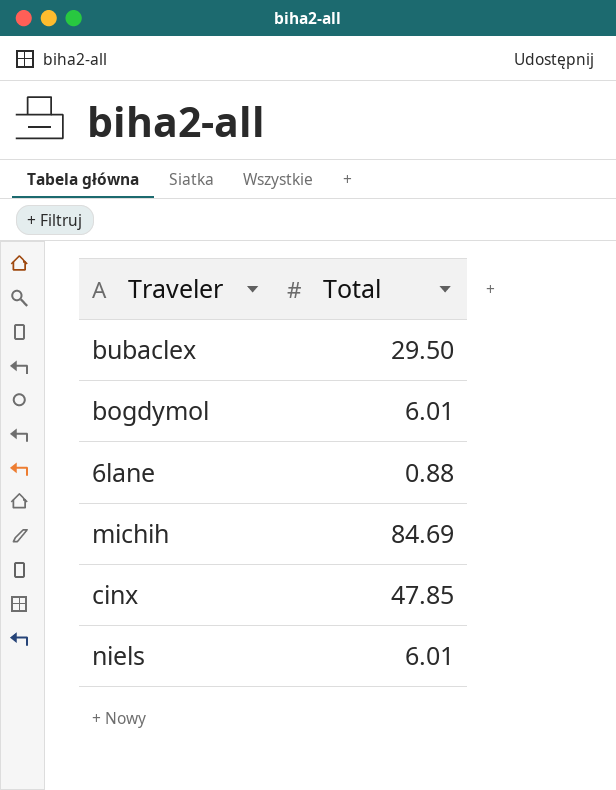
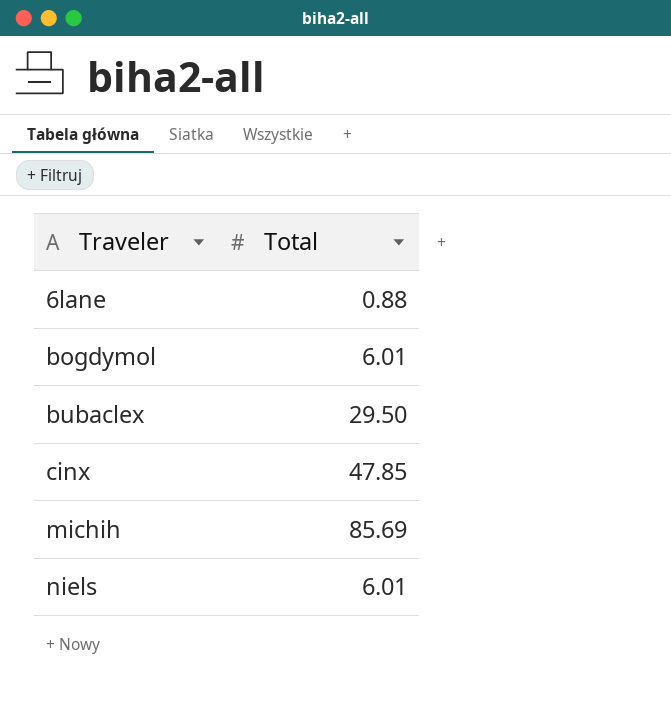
row order: none -> Traveler ascending
michih | Total: 84.69 -> 85.69

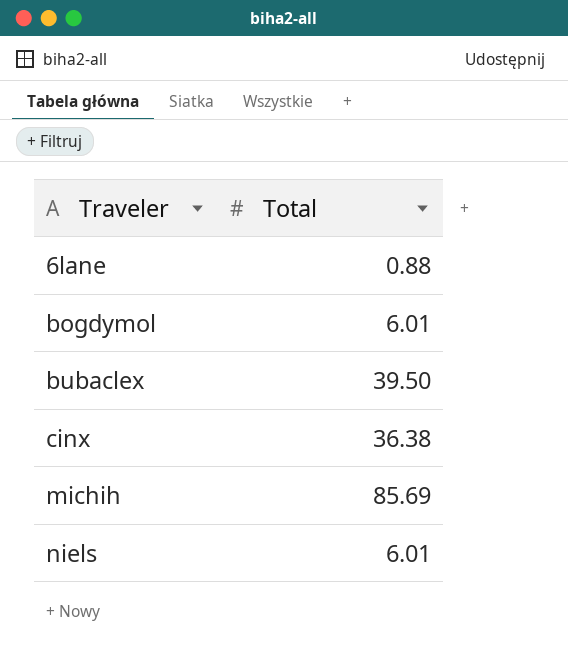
bubaclex | Total: 29.50 -> 39.50
cinx | Total: 47.85 -> 36.38

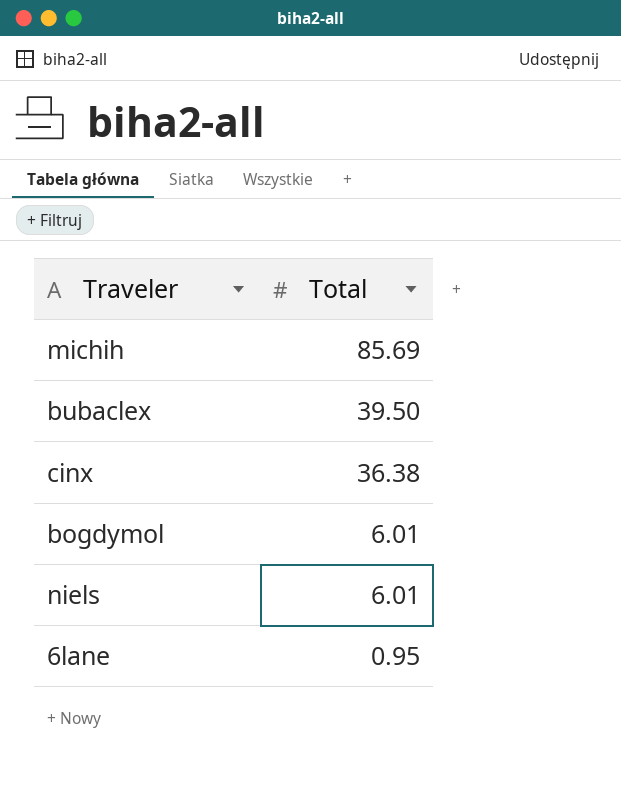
row order: Traveler ascending -> Total descending
6lane | Total: 0.88 -> 0.95

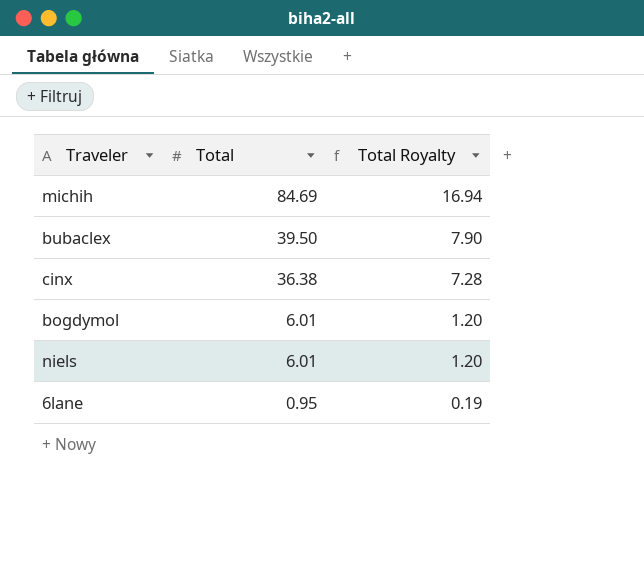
column Total Royalty | formula: none -> [Total] * 0.2
michih | Total: 85.69 -> 84.69

